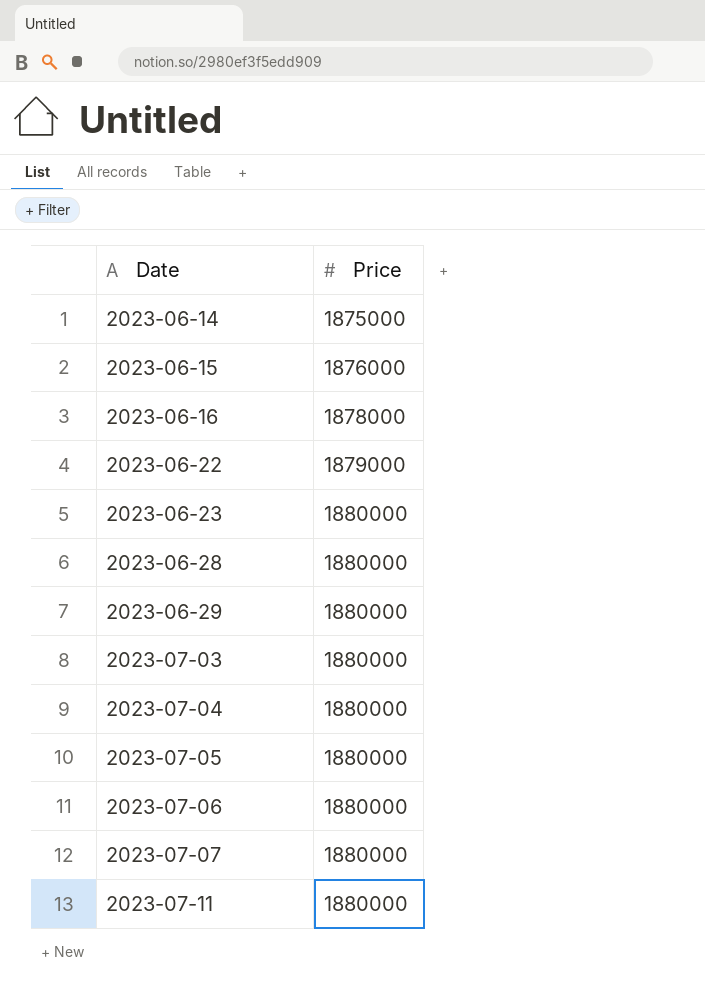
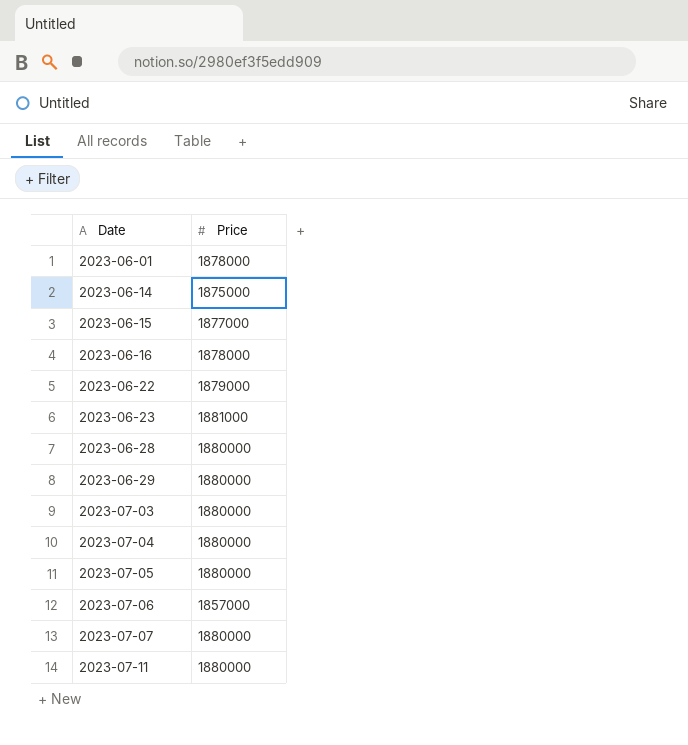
row 2023-06-01: none -> 1878000
2023-06-15 | Price: 1876000 -> 1877000
2023-06-23 | Price: 1880000 -> 1881000
2023-07-06 | Price: 1880000 -> 1857000

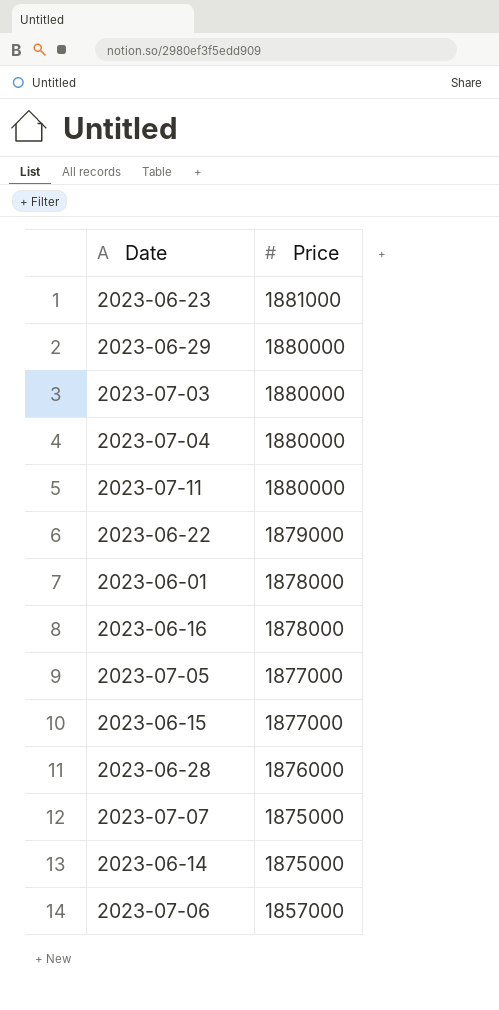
row order: Date ascending -> Price descending
2023-07-05 | Price: 1880000 -> 1877000
2023-06-28 | Price: 1880000 -> 1876000
2023-07-07 | Price: 1880000 -> 1875000

